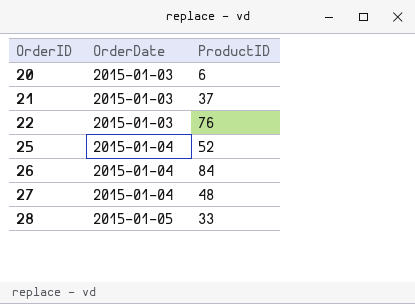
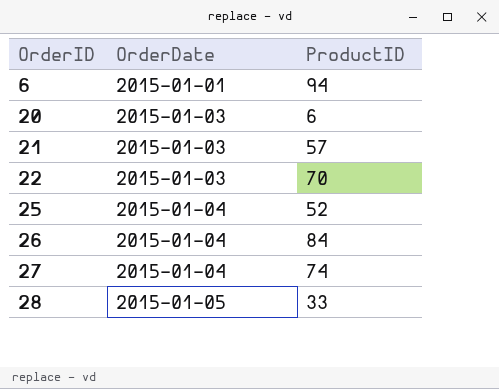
row 6: none -> 2015-01-01 | 94
21 | ProductID: 37 -> 57
22 | ProductID: 76 -> 70
27 | ProductID: 48 -> 74

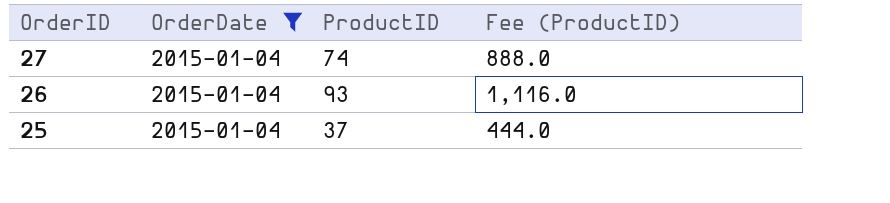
filter: none -> OrderDate = 2015-01-04
row order: OrderID ascending -> OrderID descending
column Fee (ProductID) | formula: none -> [ProductID] * 12
26 | ProductID: 84 -> 93
25 | ProductID: 52 -> 37

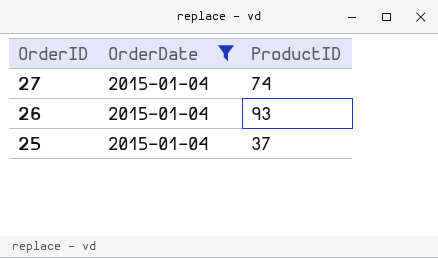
column Fee (ProductID) | formula: [ProductID] * 12 -> none

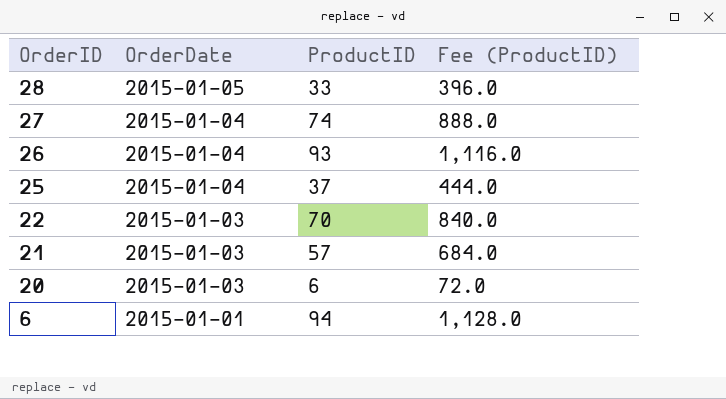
filter: OrderDate = 2015-01-04 -> none
column Fee (ProductID) | formula: none -> [ProductID] * 12

